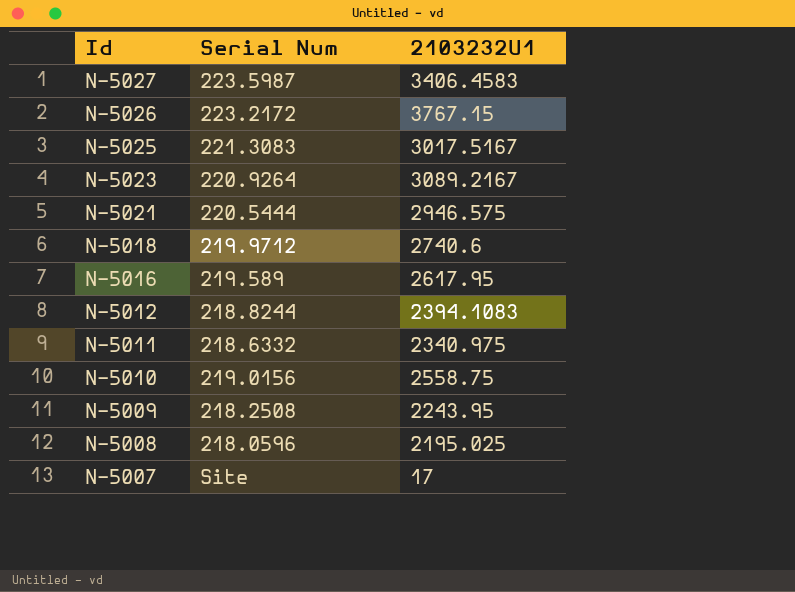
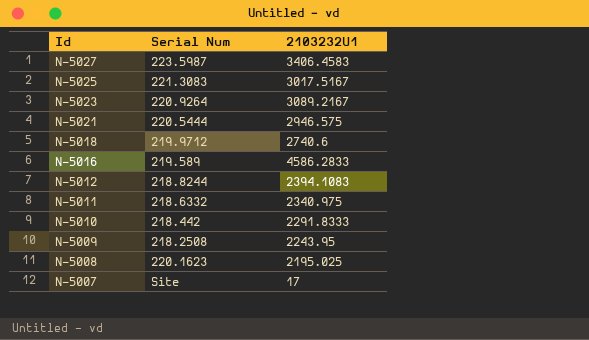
row N-5026: 223.2172 | 3767.15 -> none
N-5016 | 2103232U1: 2617.95 -> 4586.2833
N-5010 | Serial Num: 219.0156 -> 218.442
N-5010 | 2103232U1: 2558.75 -> 2291.8333
N-5008 | Serial Num: 218.0596 -> 220.1623

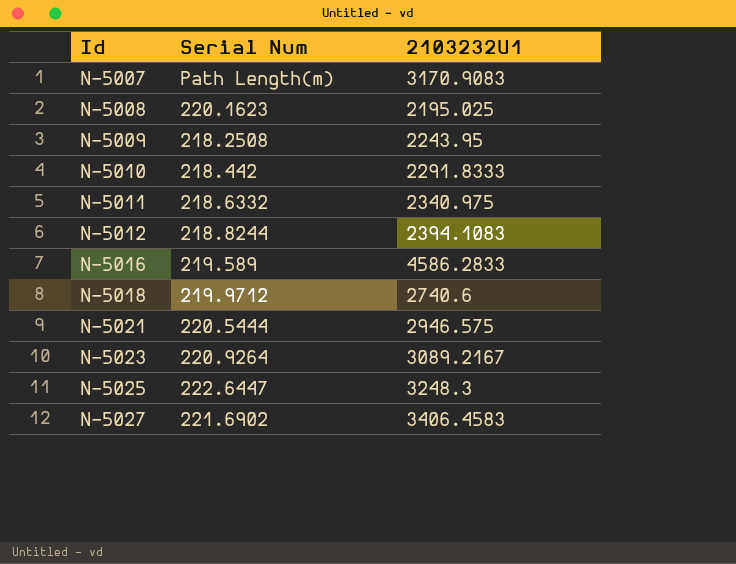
row order: Id descending -> Id ascending
N-5007 | Serial Num: Site -> Path Length(m)
N-5007 | 2103232U1: 17 -> 3170.9083
N-5025 | Serial Num: 221.3083 -> 222.6447
N-5025 | 2103232U1: 3017.5167 -> 3248.3
N-5027 | Serial Num: 223.5987 -> 221.6902

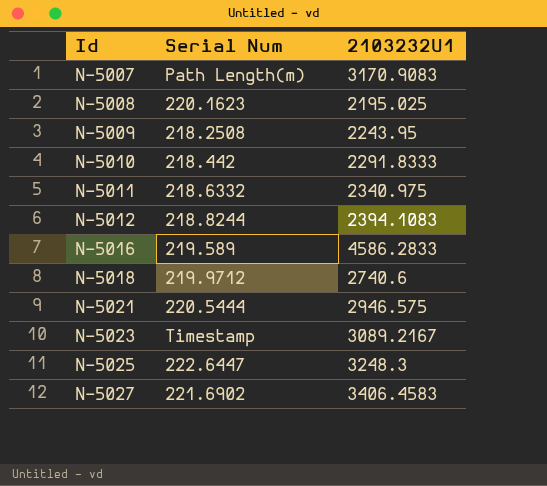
N-5023 | Serial Num: 220.9264 -> Timestamp

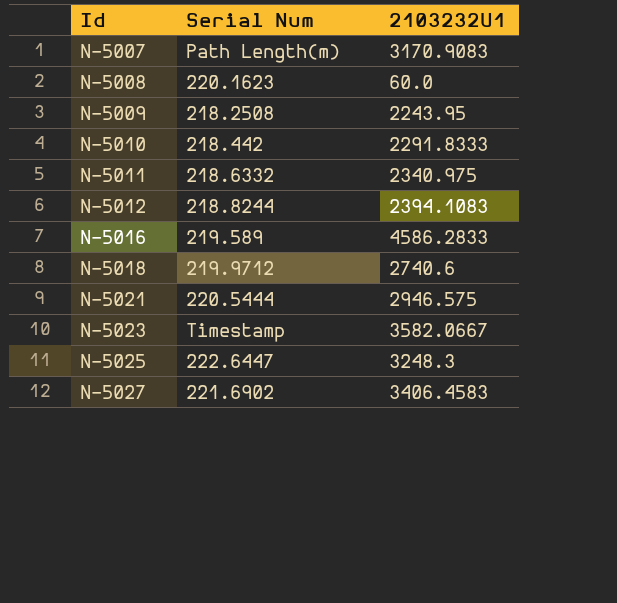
N-5008 | 2103232U1: 2195.025 -> 60.0
N-5023 | 2103232U1: 3089.2167 -> 3582.0667

